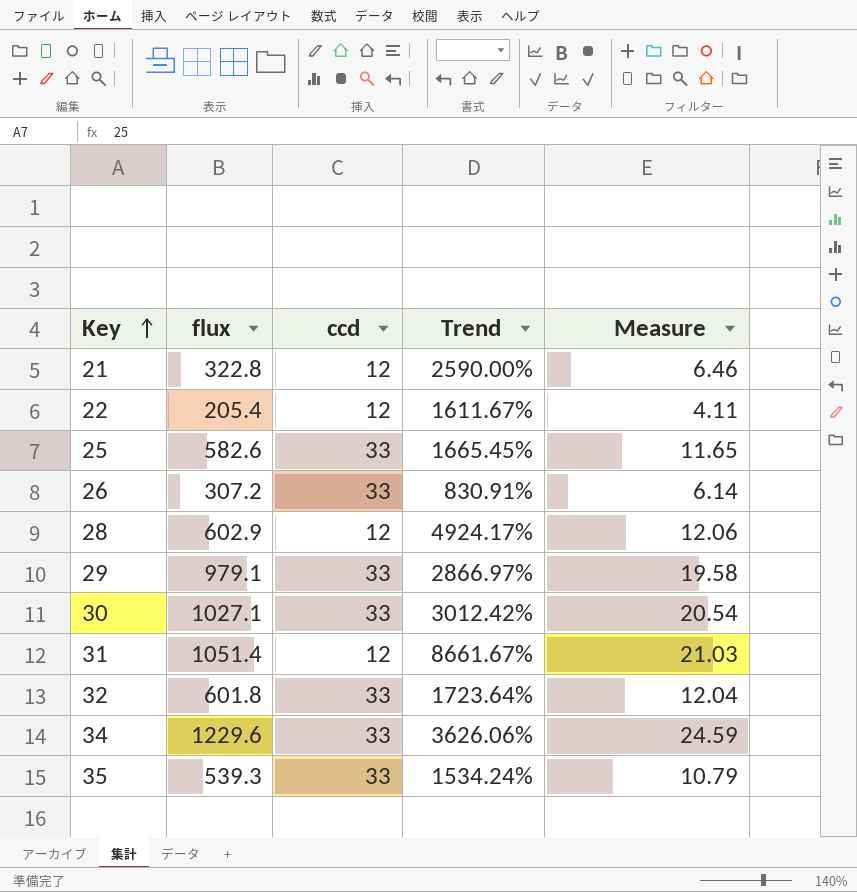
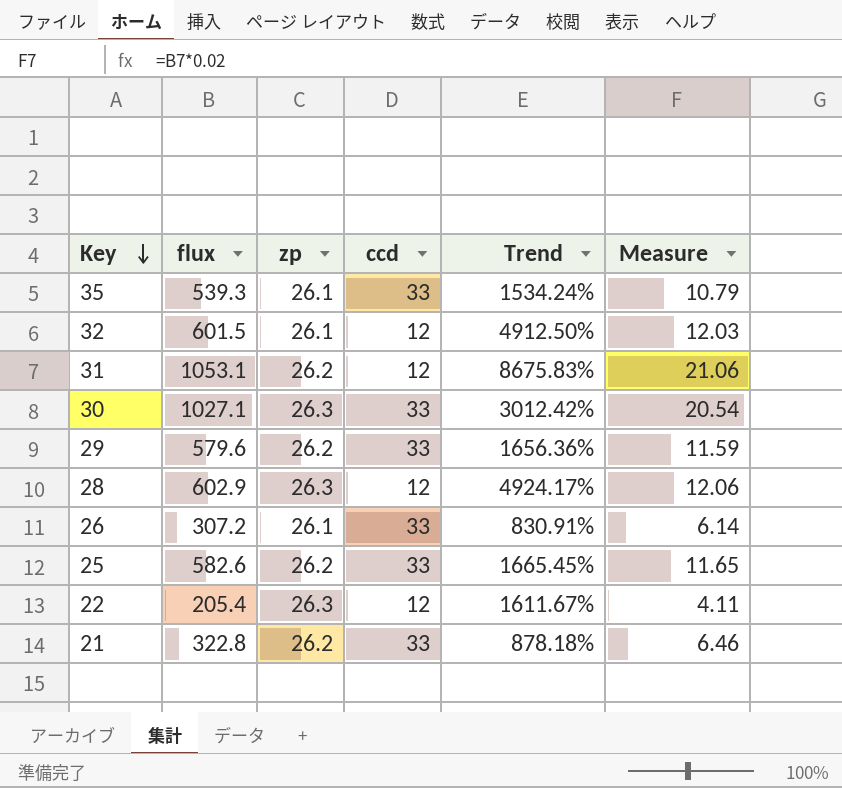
row order: Key ascending -> Key descending
column zp | position: none -> 3
row 34: 1229.6 | 33 | 3626.06% | 24.59 -> none
32 | flux: 601.8 -> 601.5
32 | ccd: 33 -> 12
32 | Trend: 1723.64% -> 4912.50%
32 | Measure: 12.04 -> 12.03
31 | flux: 1051.4 -> 1053.1
31 | Trend: 8661.67% -> 8675.83%
31 | Measure: 21.03 -> 21.06
29 | flux: 979.1 -> 579.6
29 | Trend: 2866.97% -> 1656.36%
29 | Measure: 19.58 -> 11.59
21 | ccd: 12 -> 33
21 | Trend: 2590.00% -> 878.18%

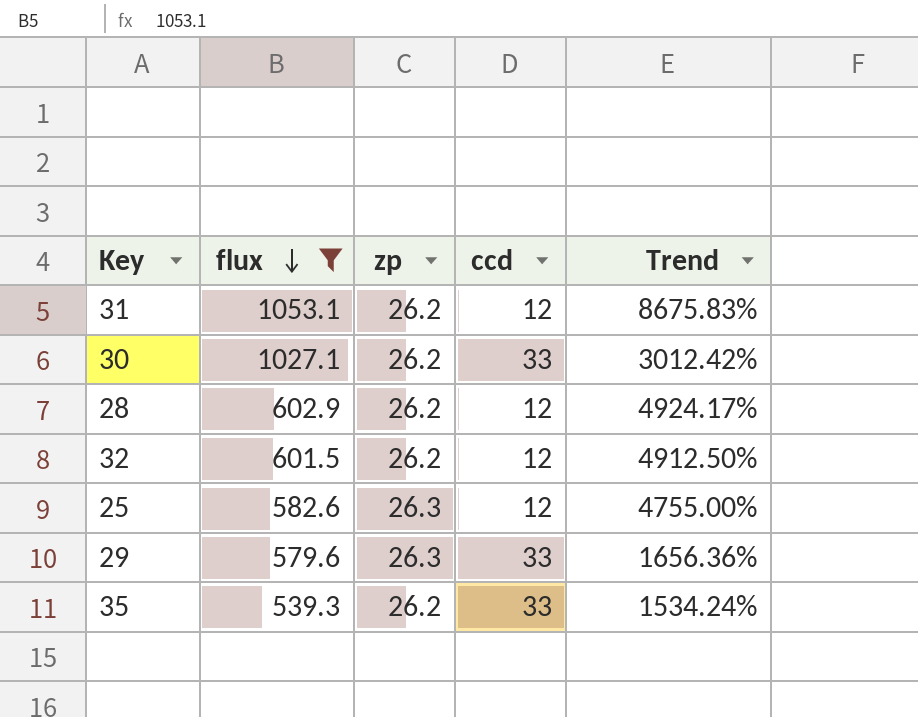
filter: none -> flux >= 539.3
row order: Key descending -> flux descending
column Measure | formula: [flux] * 0.02 -> none
30 | zp: 26.3 -> 26.2
28 | zp: 26.3 -> 26.2
32 | zp: 26.1 -> 26.2
25 | zp: 26.2 -> 26.3
25 | ccd: 33 -> 12
25 | Trend: 1665.45% -> 4755.00%
29 | zp: 26.2 -> 26.3
35 | zp: 26.1 -> 26.2

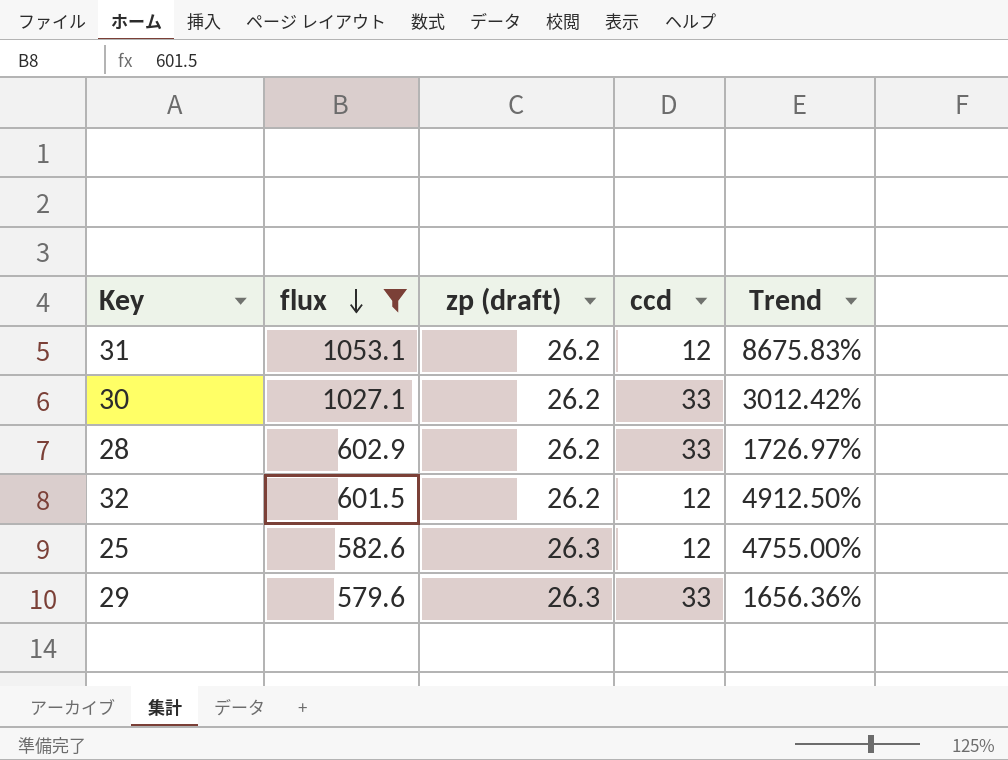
column name: zp -> zp (draft)
row 35: 539.3 | 26.2 | 33 | 1534.24% -> none
28 | ccd: 12 -> 33
28 | Trend: 4924.17% -> 1726.97%

